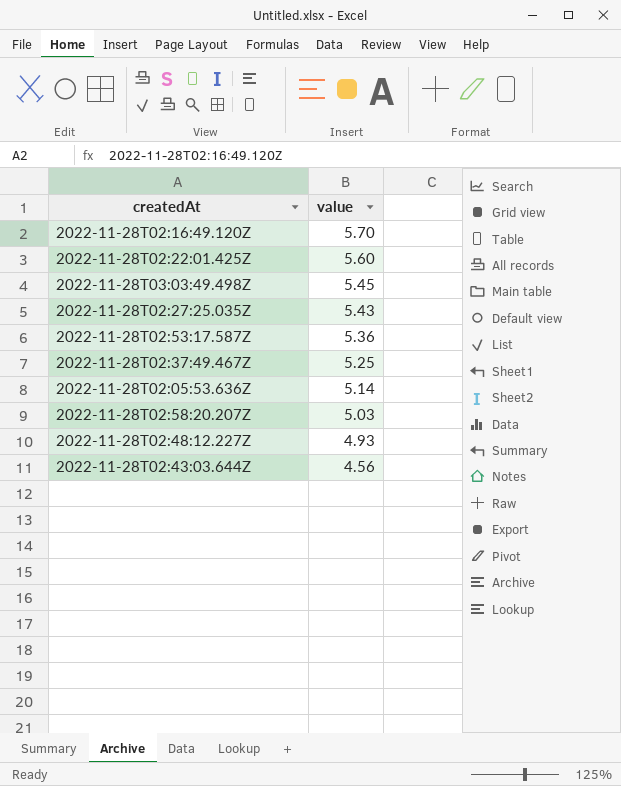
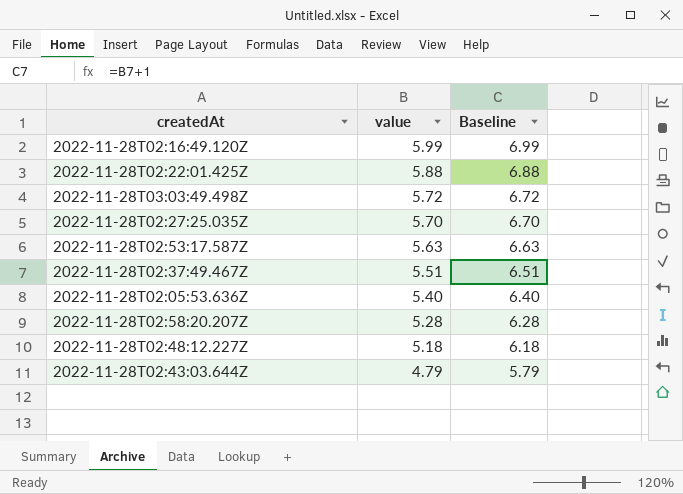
column Baseline | formula: none -> [value] + 1
2022-11-28T02:16:49.120Z | value: 5.70 -> 5.99
2022-11-28T02:22:01.425Z | value: 5.60 -> 5.88
2022-11-28T03:03:49.498Z | value: 5.45 -> 5.72
2022-11-28T02:27:25.035Z | value: 5.43 -> 5.70
2022-11-28T02:53:17.587Z | value: 5.36 -> 5.63
2022-11-28T02:37:49.467Z | value: 5.25 -> 5.51
2022-11-28T02:05:53.636Z | value: 5.14 -> 5.40
2022-11-28T02:58:20.207Z | value: 5.03 -> 5.28
2022-11-28T02:48:12.227Z | value: 4.93 -> 5.18
2022-11-28T02:43:03.644Z | value: 4.56 -> 4.79

